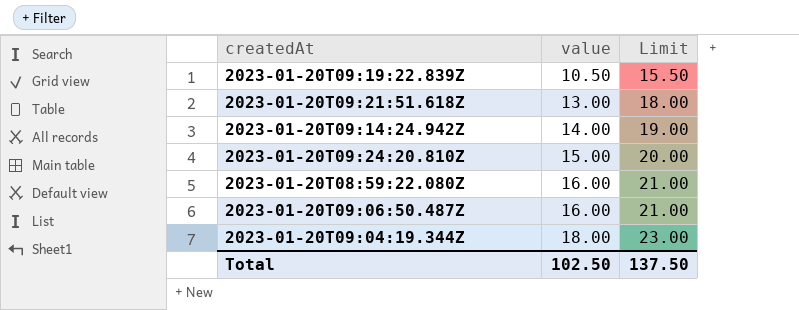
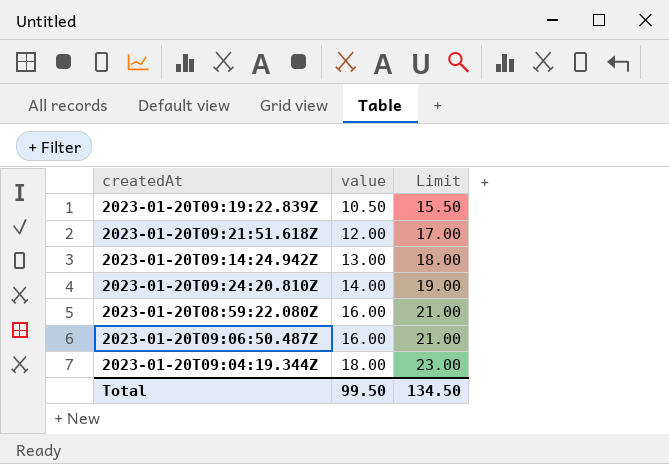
2023-01-20T09:21:51.618Z | value: 13.00 -> 12.00
2023-01-20T09:21:51.618Z | Limit: 18.00 -> 17.00
2023-01-20T09:14:24.942Z | value: 14.00 -> 13.00
2023-01-20T09:14:24.942Z | Limit: 19.00 -> 18.00
2023-01-20T09:24:20.810Z | value: 15.00 -> 14.00
2023-01-20T09:24:20.810Z | Limit: 20.00 -> 19.00
Total | value: 102.50 -> 99.50
Total | Limit: 137.50 -> 134.50

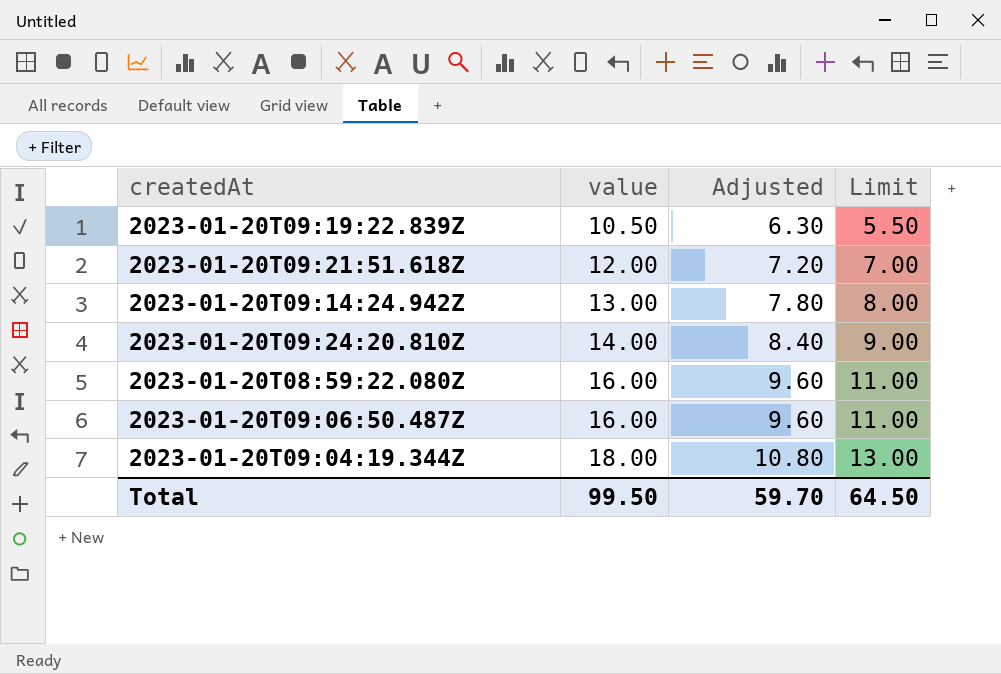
column Adjusted | formula: none -> [value] * 0.6
column Limit | formula: [value] + 5 -> [value] - 5
Total | Limit: 134.50 -> 64.50

